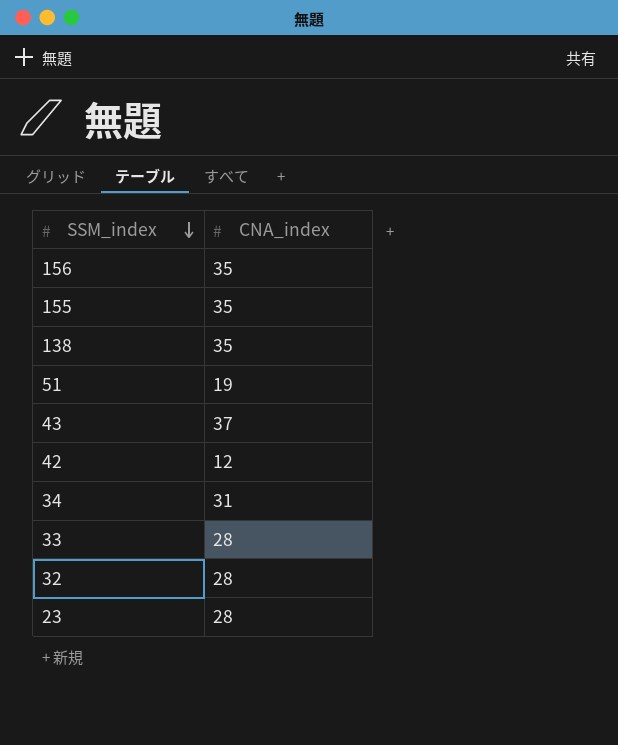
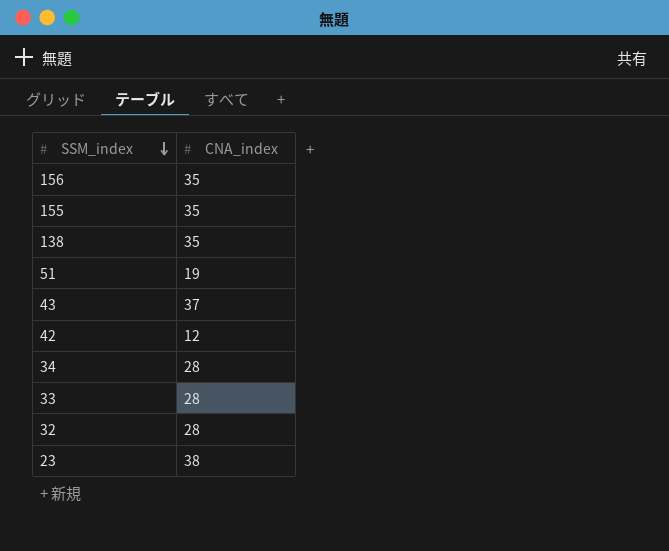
34 | CNA_index: 31 -> 28
23 | CNA_index: 28 -> 38

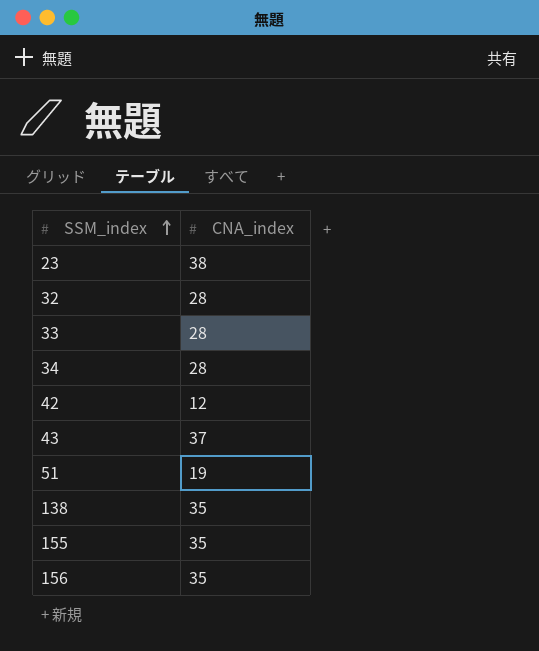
row order: SSM_index descending -> SSM_index ascending

